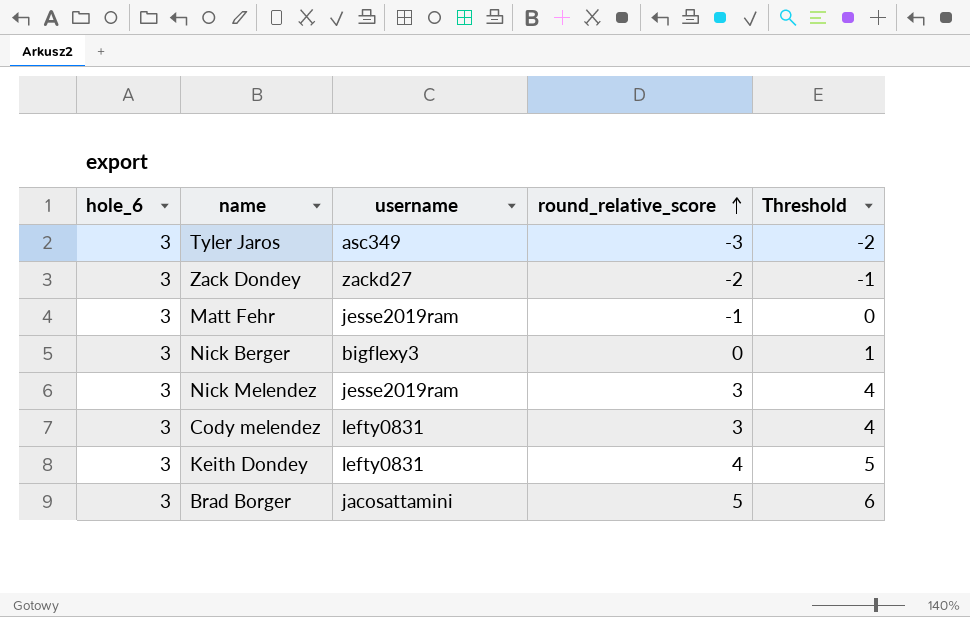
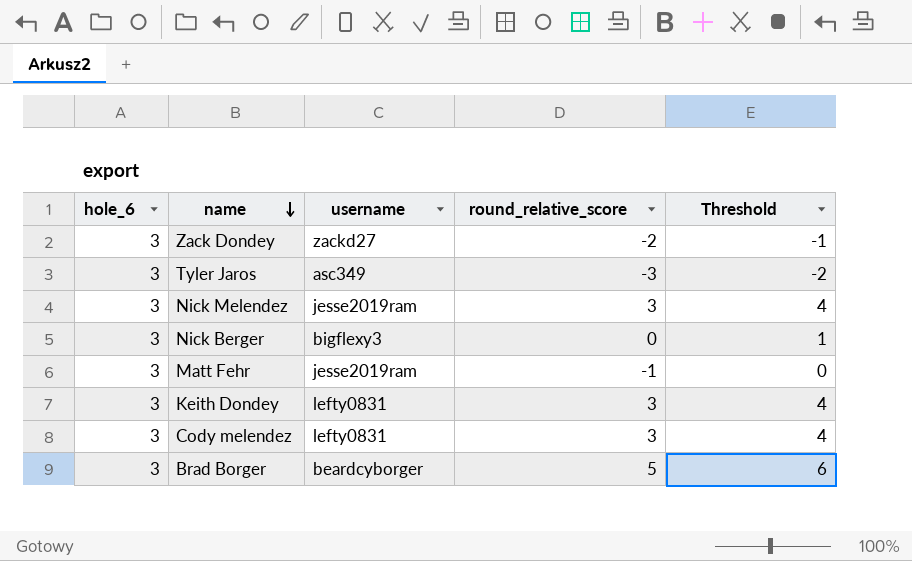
row order: round_relative_score ascending -> name descending
Keith Dondey | round_relative_score: 4 -> 3
Keith Dondey | Threshold: 5 -> 4
Brad Borger | username: jacosattamini -> beardcyborger

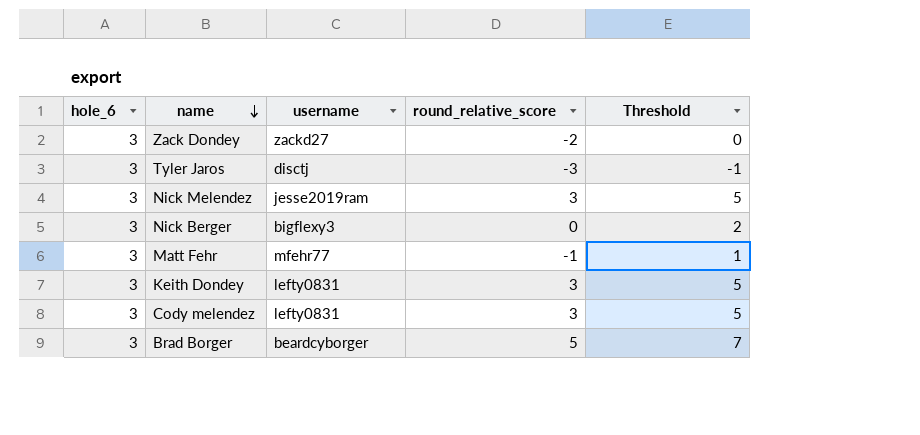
column Threshold | formula: [round_relative_score] + 1 -> [round_relative_score] + 2
Tyler Jaros | username: asc349 -> disctj
Matt Fehr | username: jesse2019ram -> mfehr77

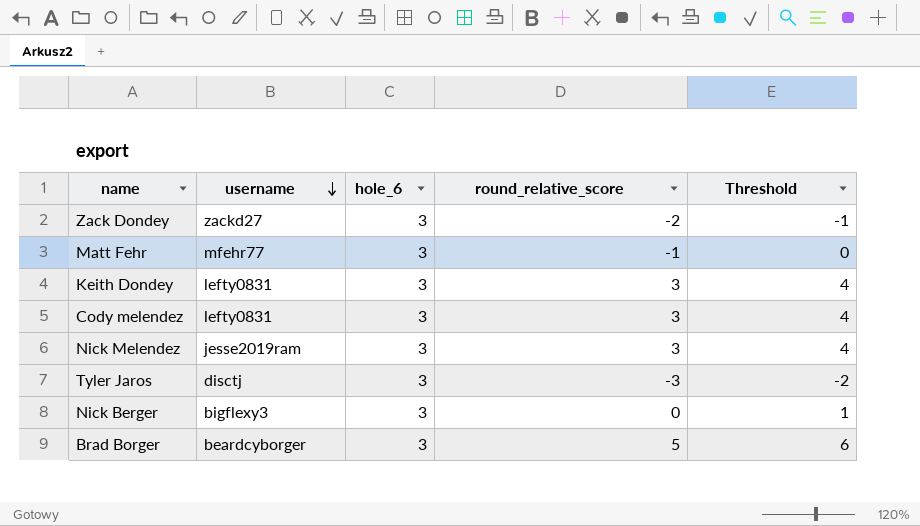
row order: name descending -> username descending
column hole_6 | position: 1 -> 3
column Threshold | formula: [round_relative_score] + 2 -> [round_relative_score] + 1

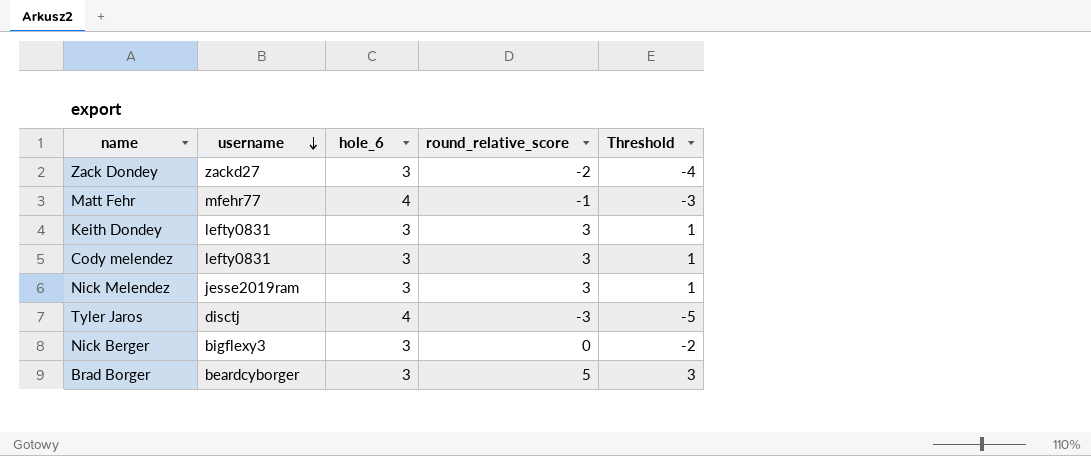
column Threshold | formula: [round_relative_score] + 1 -> [round_relative_score] - 2
Matt Fehr | hole_6: 3 -> 4
Tyler Jaros | hole_6: 3 -> 4

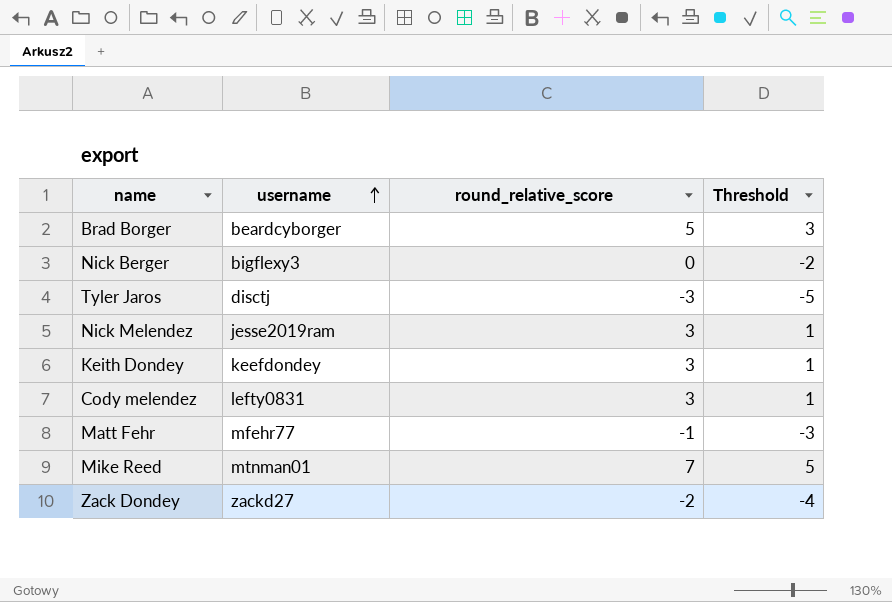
row order: username descending -> username ascending
column hole_6 | position: 3 -> none
Keith Dondey | username: lefty0831 -> keefdondey
row Mike Reed: none -> mtnman01 | 7 | 5

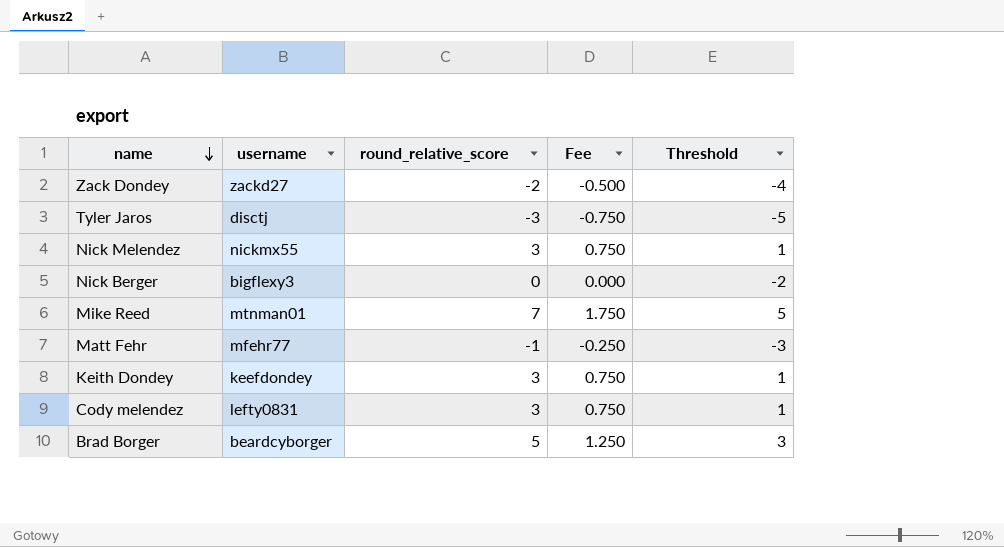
row order: username ascending -> name descending
column Fee | formula: none -> [round_relative_score] * 0.25
Nick Melendez | username: jesse2019ram -> nickmx55

